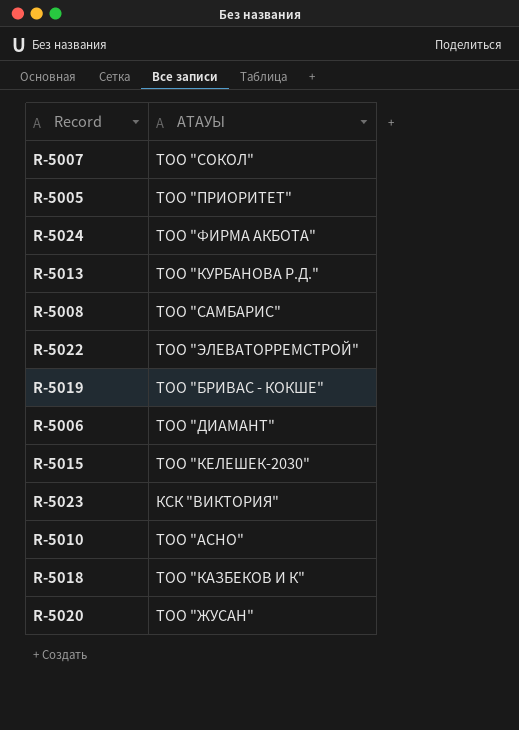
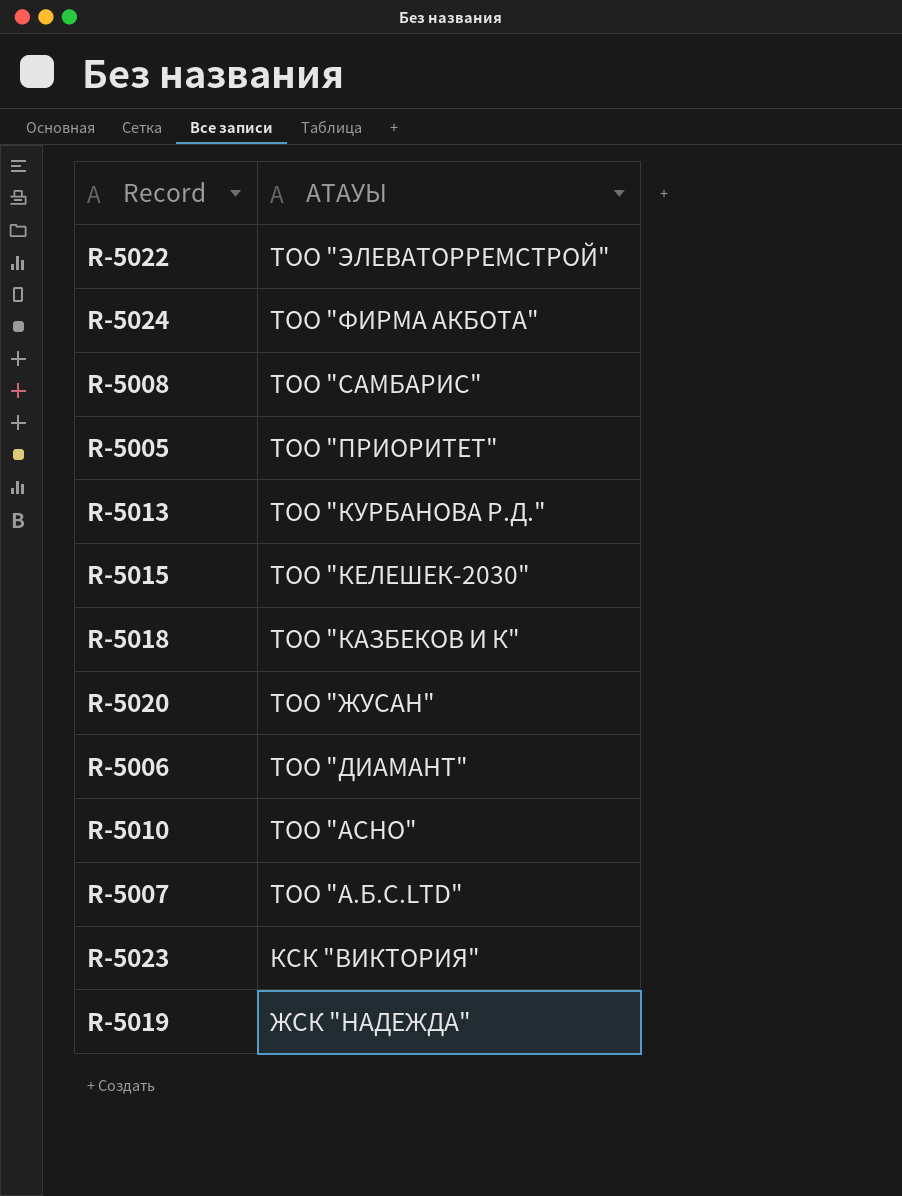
row order: none -> АТАУЫ descending
R-5007 | АТАУЫ: ТОО "СОКОЛ" -> ТОО "А.Б.С.LTD"
R-5019 | АТАУЫ: ТОО "БРИВАС - КОКШЕ" -> ЖСК "НАДЕЖДА"

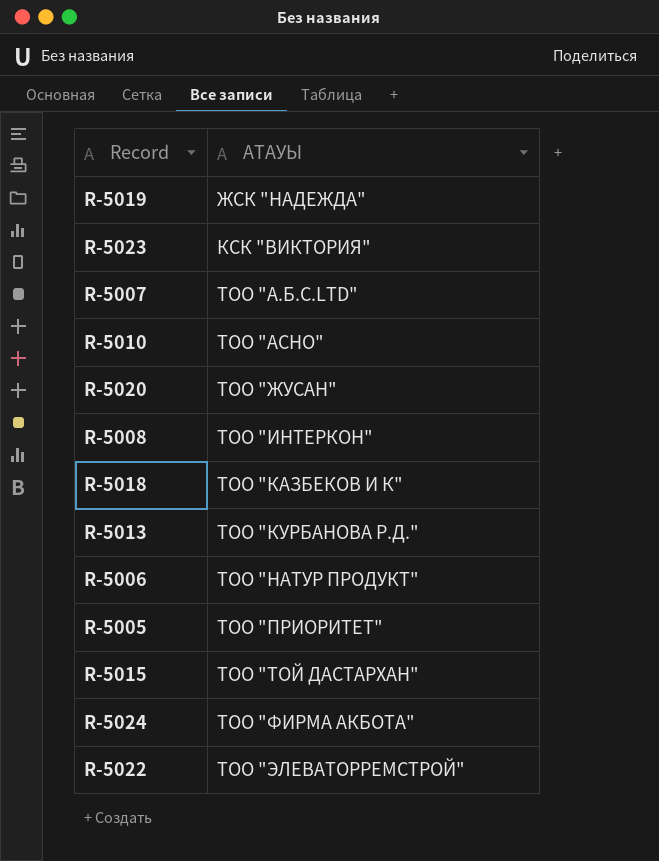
row order: АТАУЫ descending -> АТАУЫ ascending
R-5008 | АТАУЫ: ТОО "САМБАРИС" -> ТОО "ИНТЕРКОН"
R-5006 | АТАУЫ: ТОО "ДИАМАНТ" -> ТОО "НАТУР ПРОДУКТ"
R-5015 | АТАУЫ: ТОО "КЕЛЕШЕК-2030" -> ТОО "ТОЙ ДАСТАРХАН"

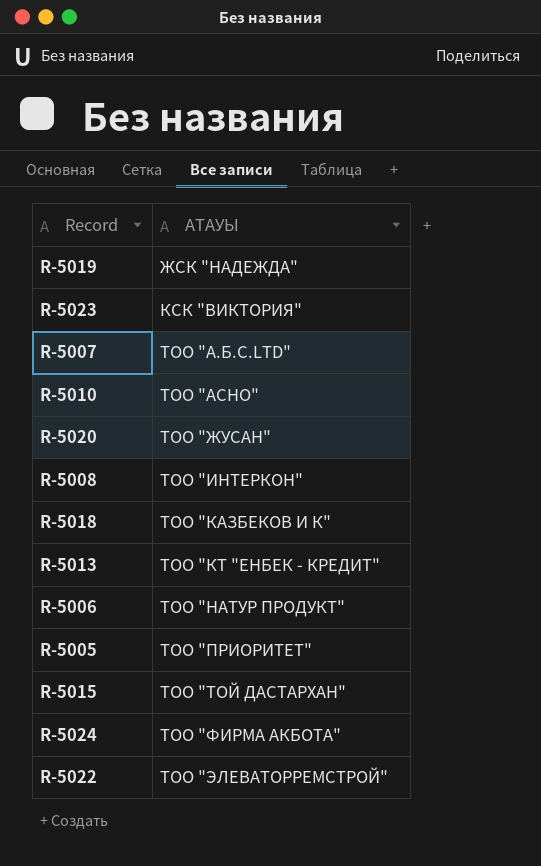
R-5013 | АТАУЫ: ТОО "КУРБАНОВА Р.Д." -> ТОО "КТ "ЕНБЕК - КРЕДИТ"

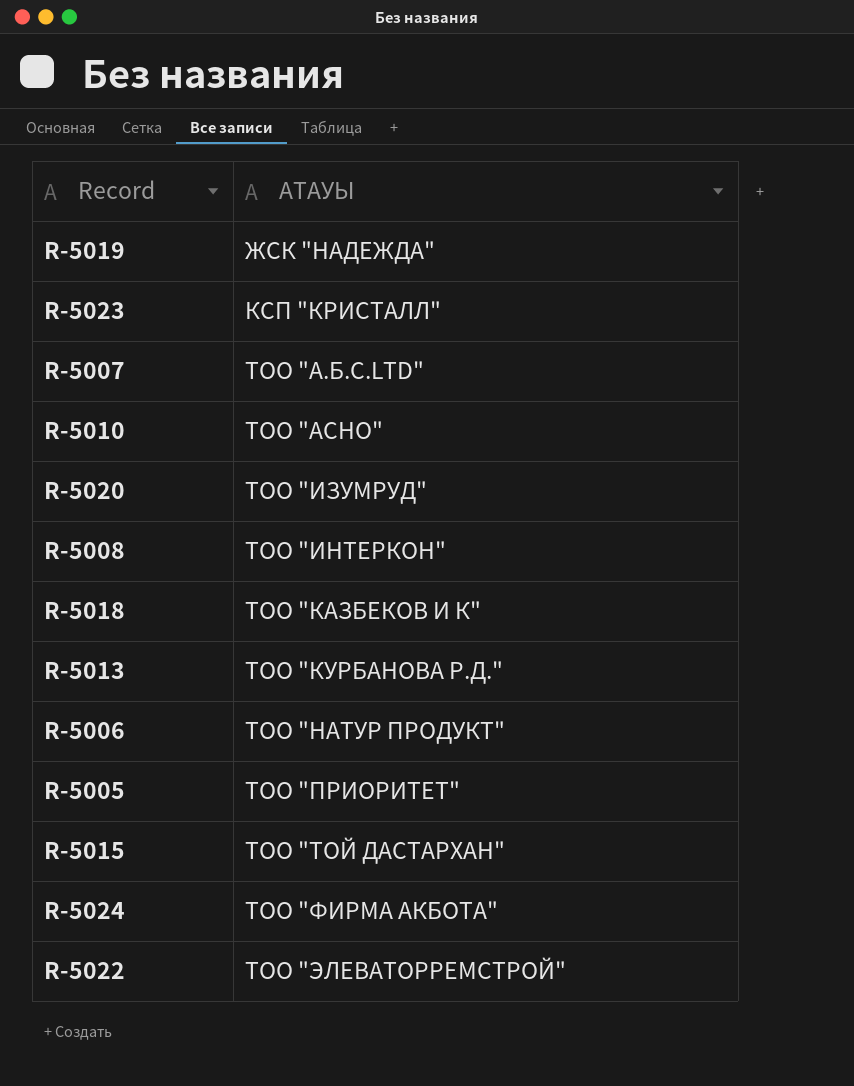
R-5023 | АТАУЫ: КСК "ВИКТОРИЯ" -> КСП "КРИСТАЛЛ"
R-5020 | АТАУЫ: ТОО "ЖУСАН" -> ТОО "ИЗУМРУД"
R-5013 | АТАУЫ: ТОО "КТ "ЕНБЕК - КРЕДИТ" -> ТОО "КУРБАНОВА Р.Д."

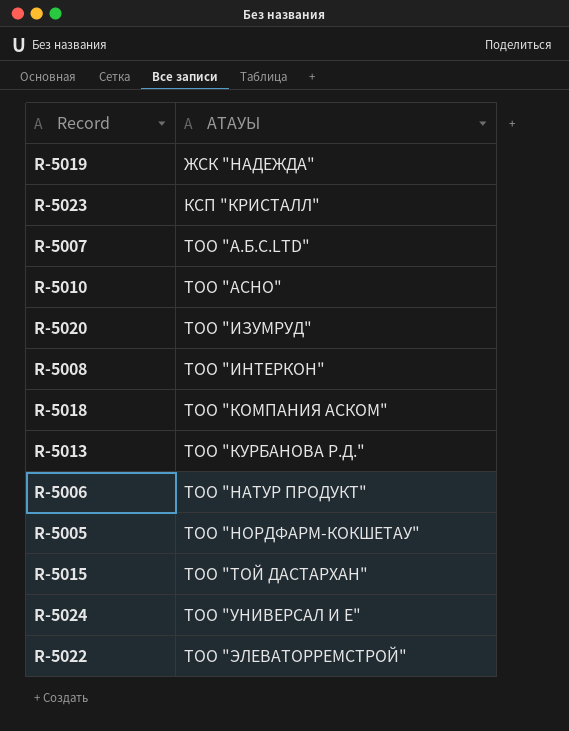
R-5018 | АТАУЫ: ТОО "КАЗБЕКОВ И К" -> ТОО "КОМПАНИЯ АСКОМ"
R-5005 | АТАУЫ: ТОО "ПРИОРИТЕТ" -> ТОО "НОРДФАРМ-КОКШЕТАУ"
R-5024 | АТАУЫ: ТОО "ФИРМА АКБОТА" -> ТОО "УНИВЕРСАЛ И Е"

